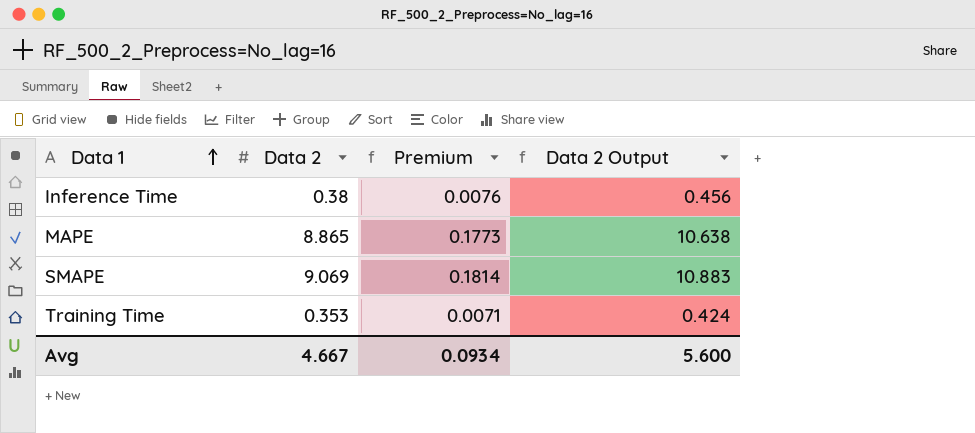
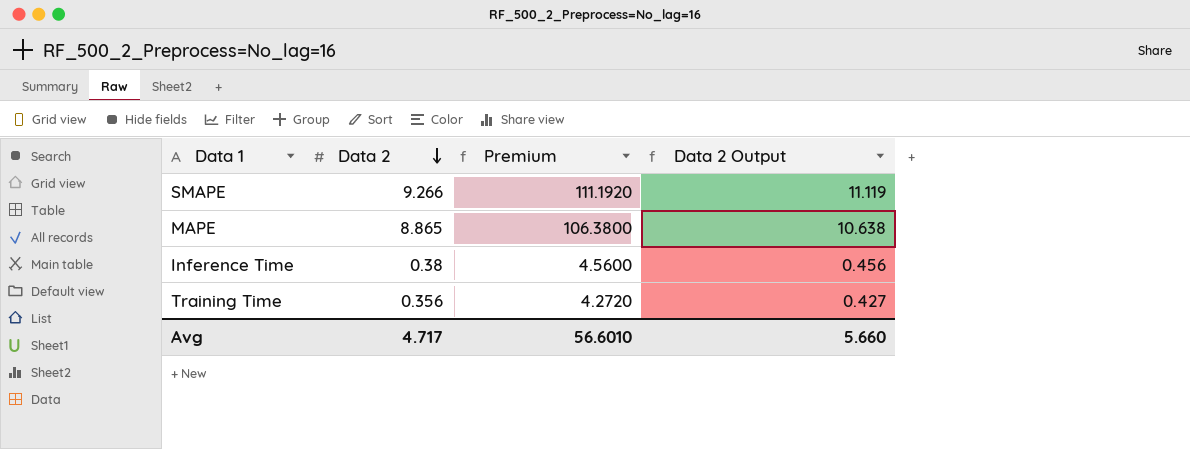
row order: Data 1 ascending -> Data 2 descending
column Premium | formula: [Data 2] * 0.02 -> [Data 2] * 12
SMAPE | Data 2: 9.069 -> 9.266
SMAPE | Data 2 Output: 10.883 -> 11.119
Training Time | Data 2: 0.353 -> 0.356
Training Time | Data 2 Output: 0.424 -> 0.427
Avg | Data 2: 4.667 -> 4.717
Avg | Premium: 0.0934 -> 56.6010
Avg | Data 2 Output: 5.600 -> 5.660

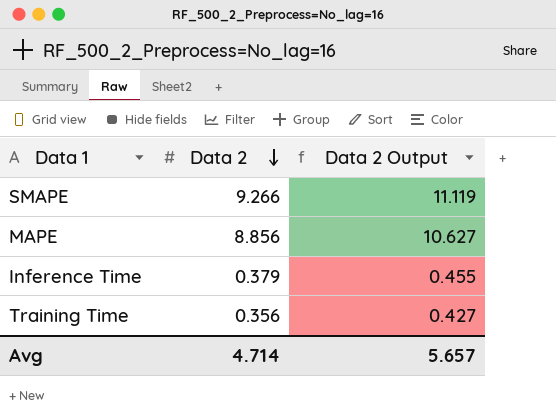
column Premium | formula: [Data 2] * 12 -> none
MAPE | Data 2: 8.865 -> 8.856
MAPE | Data 2 Output: 10.638 -> 10.627
Inference Time | Data 2: 0.38 -> 0.379
Inference Time | Data 2 Output: 0.456 -> 0.455
Avg | Data 2: 4.717 -> 4.714
Avg | Data 2 Output: 5.660 -> 5.657

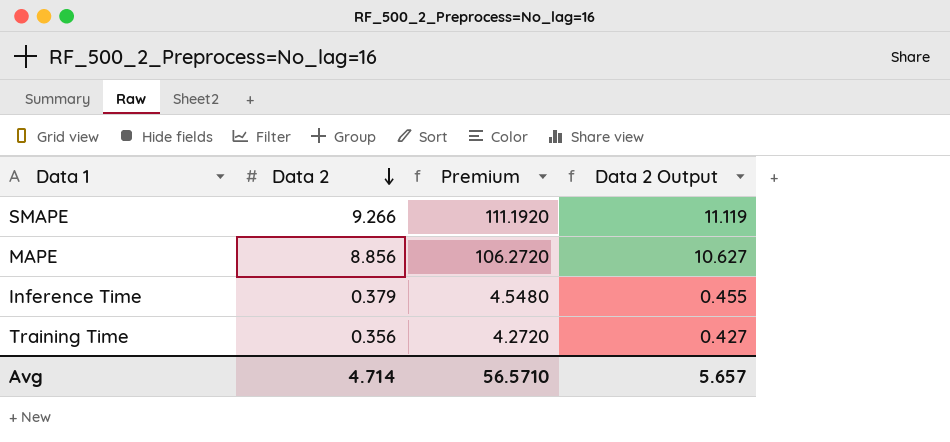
column Premium | formula: none -> [Data 2] * 12

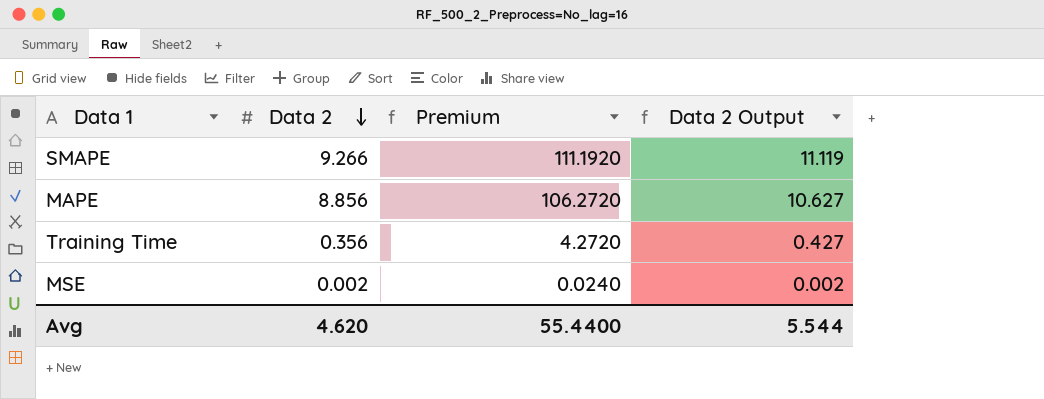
row Inference Time: 0.379 | 4.5480 | 0.455 -> none
row MSE: none -> 0.002 | 0.0240 | 0.002
Avg | Data 2: 4.714 -> 4.620
Avg | Premium: 56.5710 -> 55.4400
Avg | Data 2 Output: 5.657 -> 5.544

